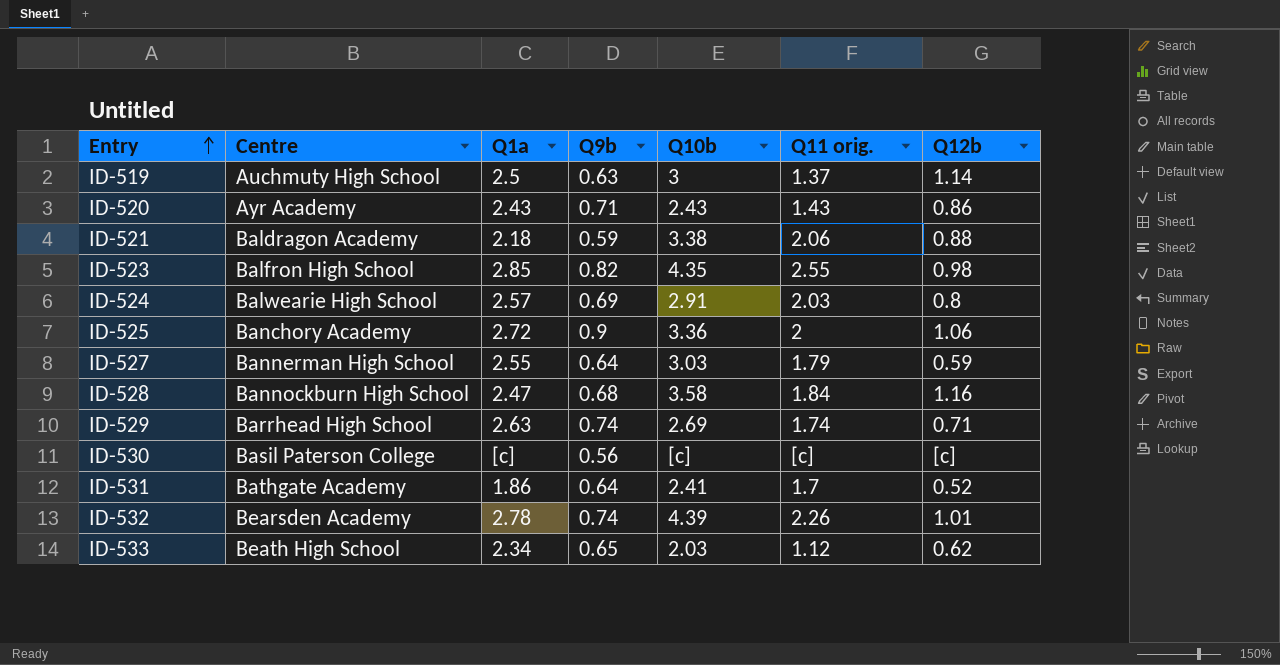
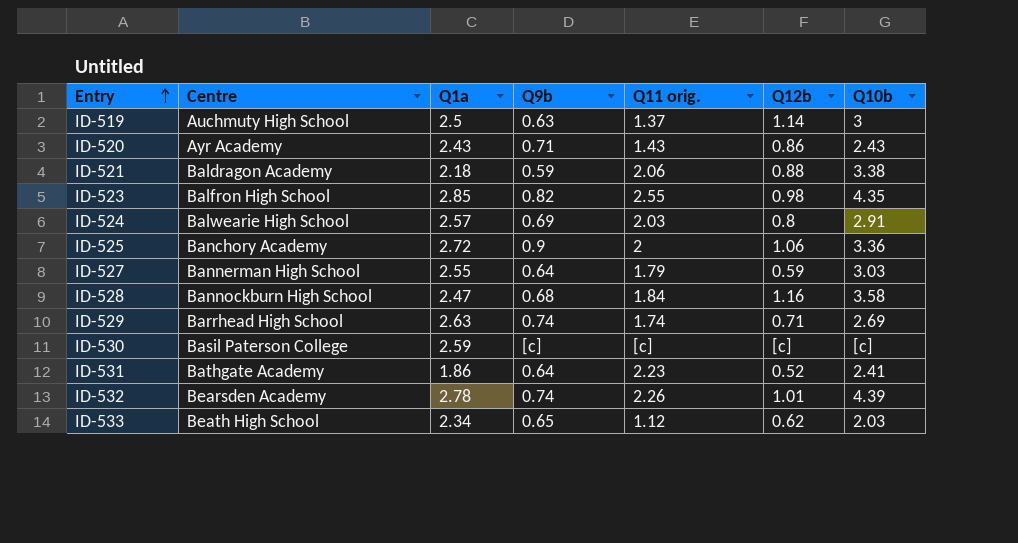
column Q10b | position: 5 -> 7
ID-530 | Q1a: [c] -> 2.59
ID-530 | Q9b: 0.56 -> [c]
ID-531 | Q11 orig.: 1.7 -> 2.23

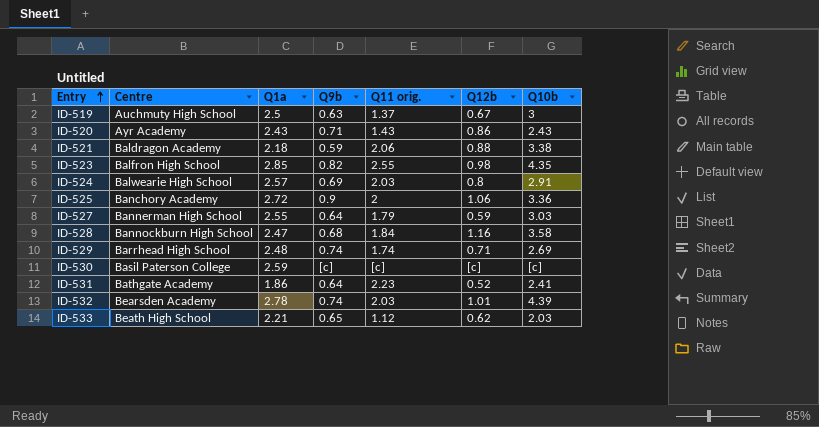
ID-519 | Q12b: 1.14 -> 0.67
ID-529 | Q1a: 2.63 -> 2.48
ID-532 | Q11 orig.: 2.26 -> 2.03
ID-533 | Q1a: 2.34 -> 2.21

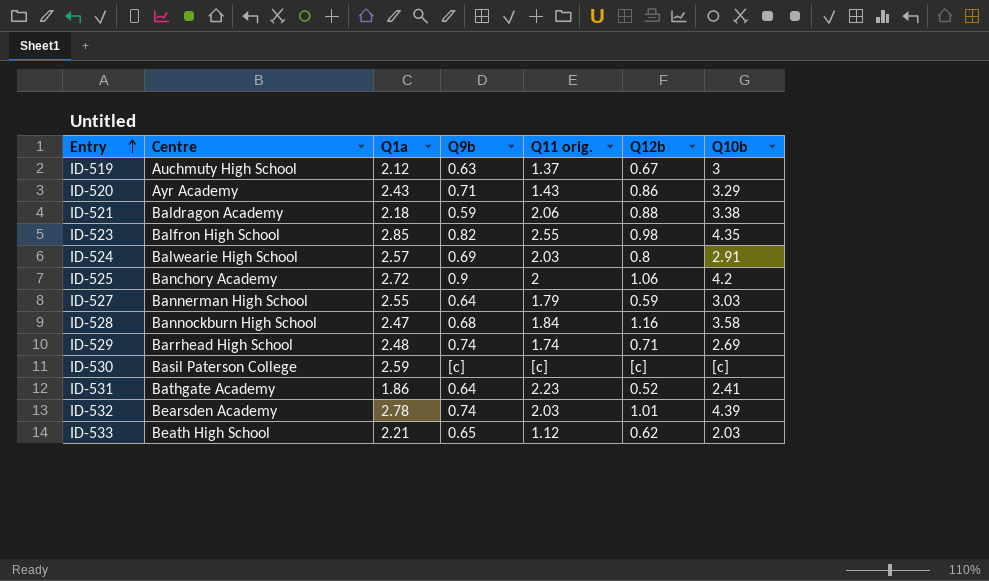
ID-519 | Q1a: 2.5 -> 2.12
ID-520 | Q10b: 2.43 -> 3.29
ID-525 | Q10b: 3.36 -> 4.2

